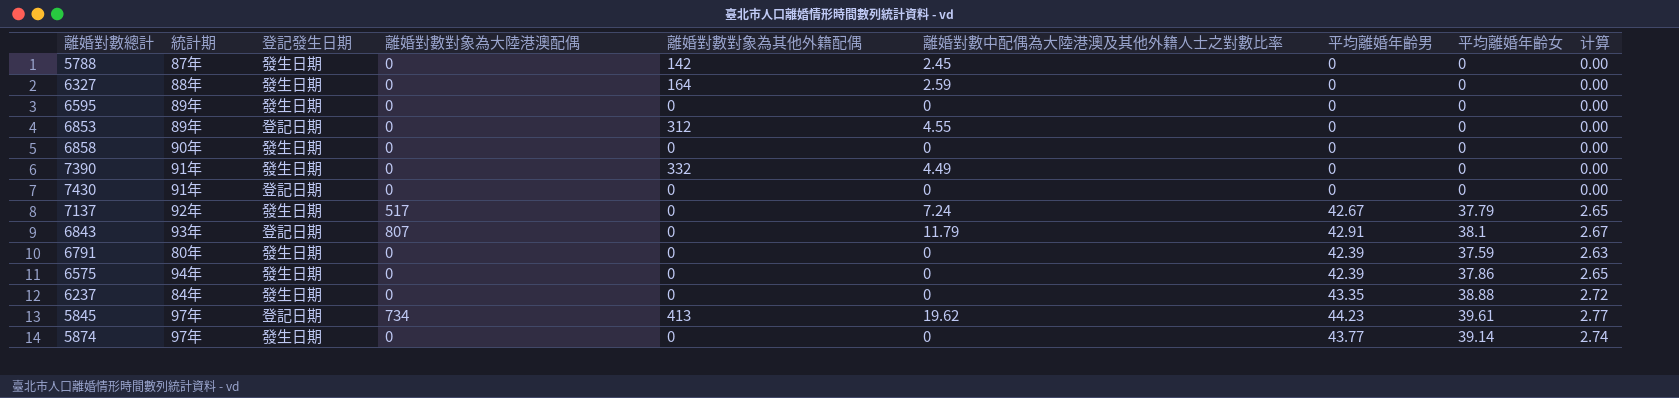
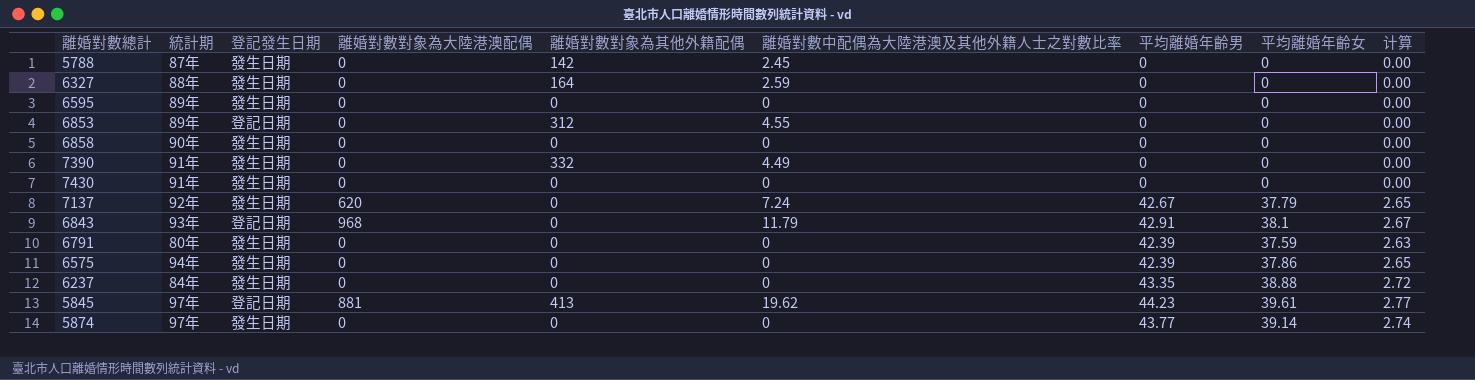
7430 | 登記發生日期: 登記日期 -> 發生日期
7137 | 離婚對數對象為大陸港澳配偶: 517 -> 620
6843 | 離婚對數對象為大陸港澳配偶: 807 -> 968
5845 | 離婚對數對象為大陸港澳配偶: 734 -> 881

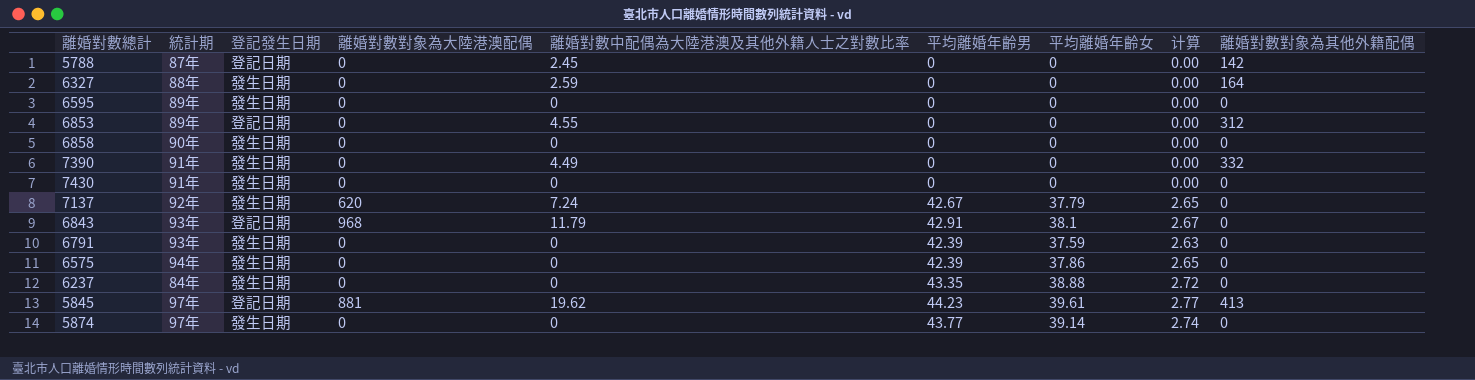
column 離婚對數對象為其他外籍配偶 | position: 5 -> 9
5788 | 登記發生日期: 發生日期 -> 登記日期
6791 | 統計期: 80年 -> 93年

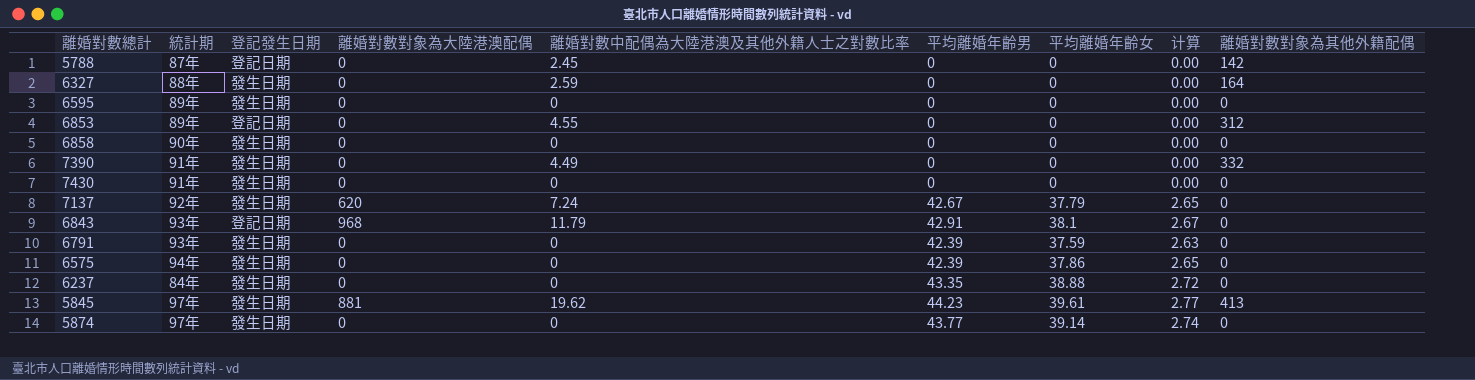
5845 | 登記發生日期: 登記日期 -> 發生日期

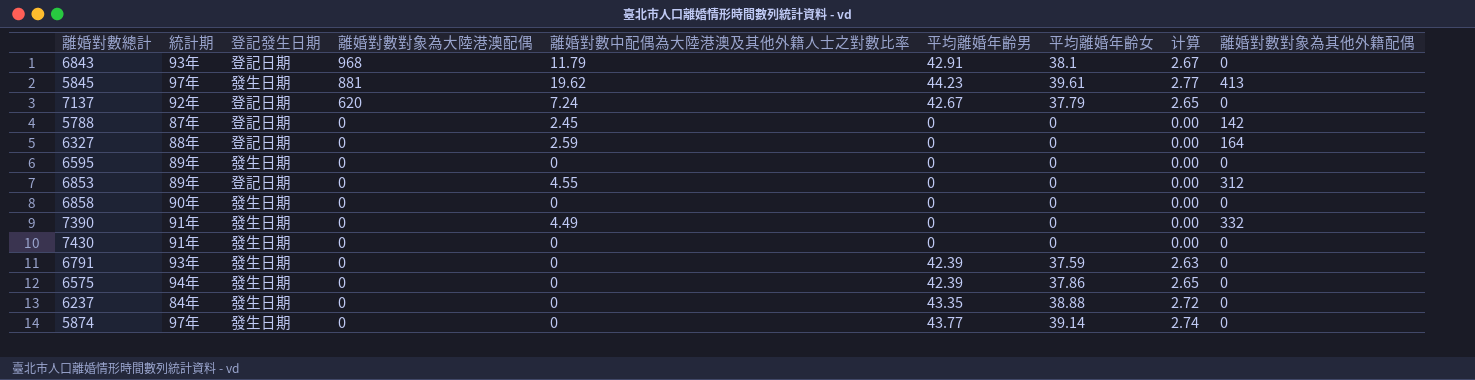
row order: none -> 離婚對數對象為大陸港澳配偶 descending
7137 | 登記發生日期: 發生日期 -> 登記日期
6327 | 登記發生日期: 發生日期 -> 登記日期

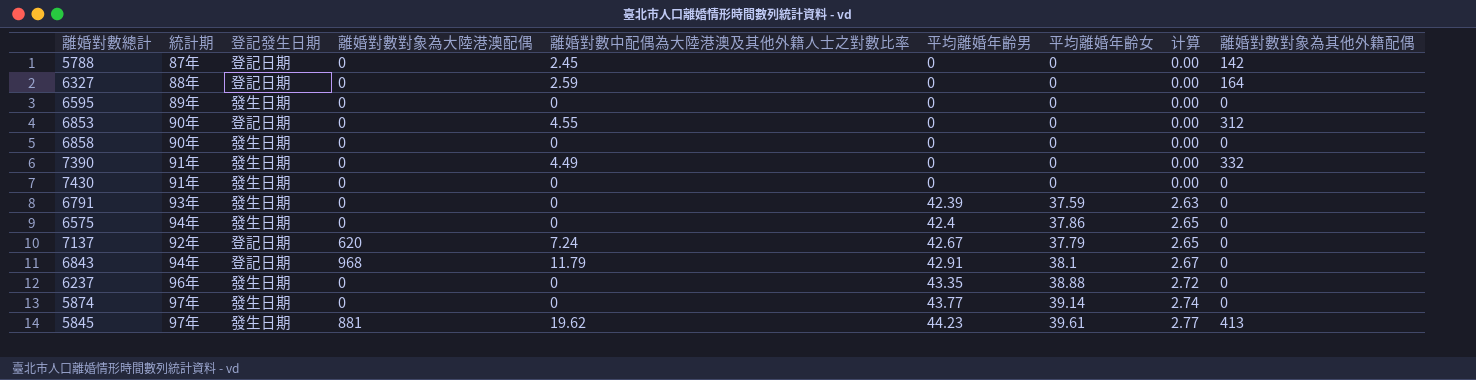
row order: 離婚對數對象為大陸港澳配偶 descending -> 平均離婚年齡男 ascending
6853 | 統計期: 89年 -> 90年
6575 | 平均離婚年齡男: 42.39 -> 42.4
6843 | 統計期: 93年 -> 94年
6237 | 統計期: 84年 -> 96年

